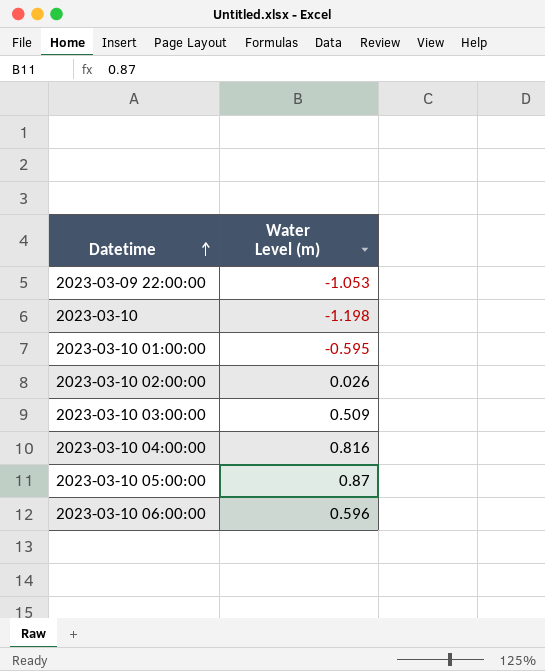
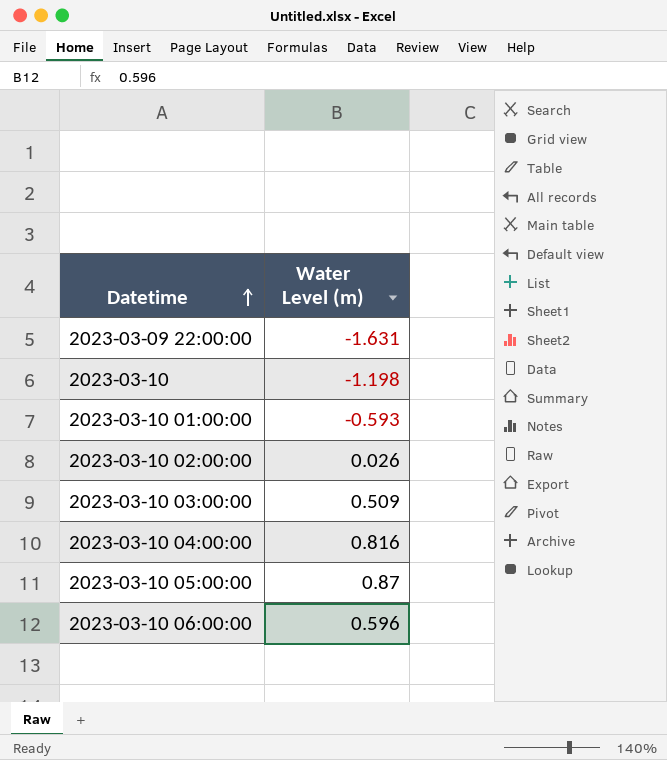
2023-03-09 22:00:00 | Water Level (m): -1.053 -> -1.631
2023-03-10 01:00:00 | Water Level (m): -0.595 -> -0.593

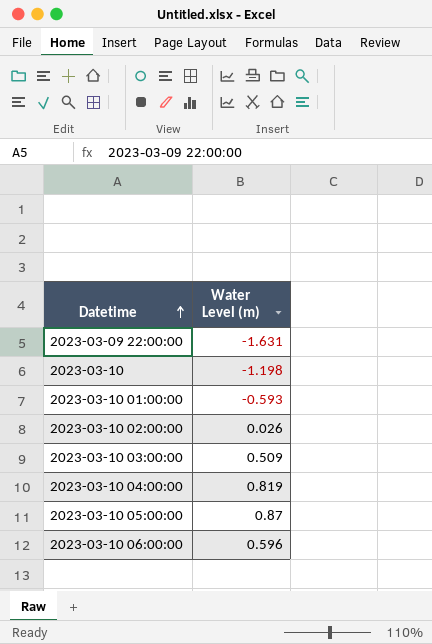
2023-03-10 04:00:00 | Water Level (m): 0.816 -> 0.819

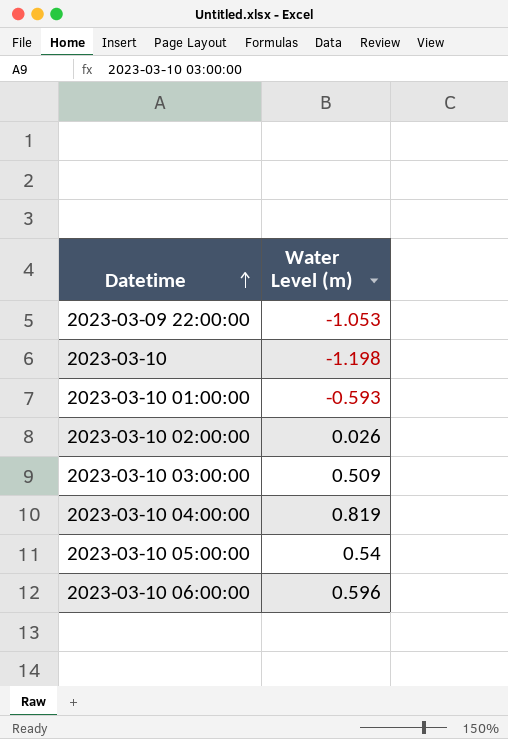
2023-03-09 22:00:00 | Water Level (m): -1.631 -> -1.053
2023-03-10 05:00:00 | Water Level (m): 0.87 -> 0.54

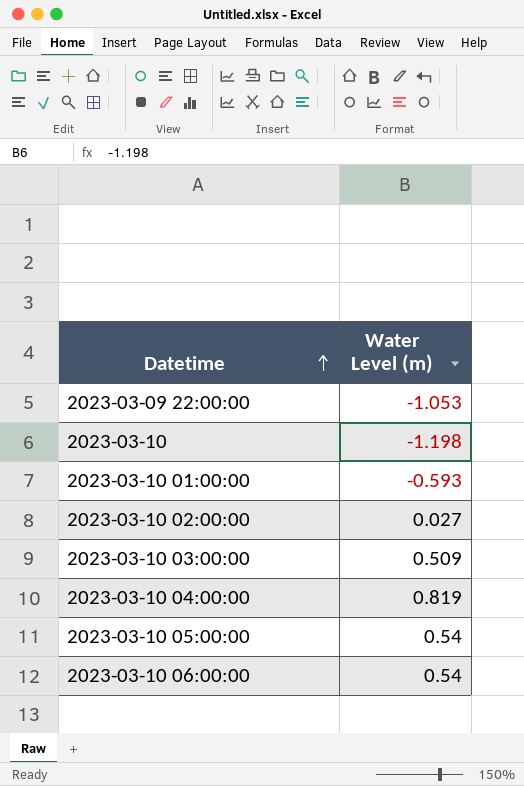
2023-03-10 02:00:00 | Water Level (m): 0.026 -> 0.027
2023-03-10 06:00:00 | Water Level (m): 0.596 -> 0.54

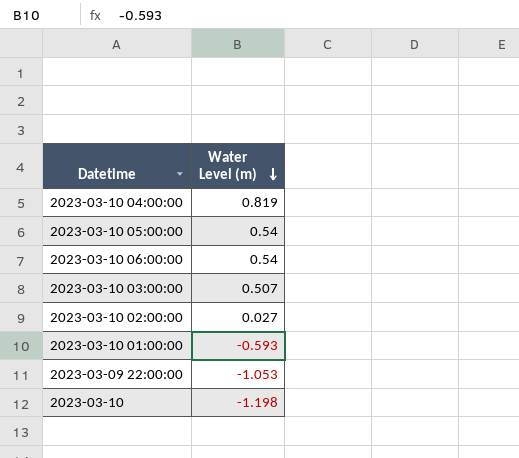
row order: Datetime ascending -> Water Level (m) descending
2023-03-10 03:00:00 | Water Level (m): 0.509 -> 0.507

